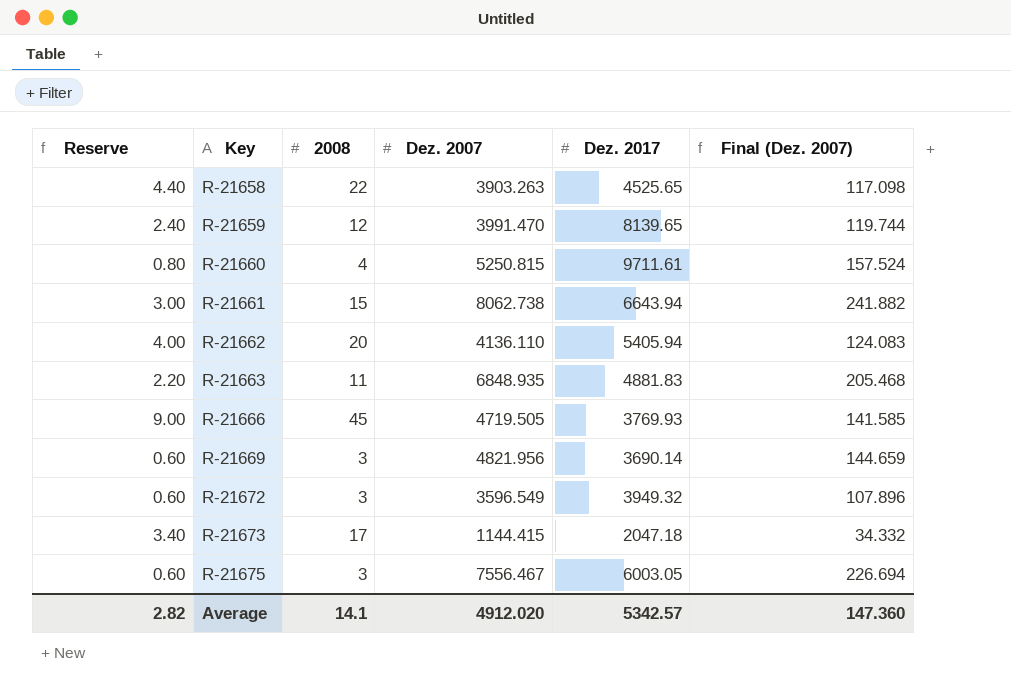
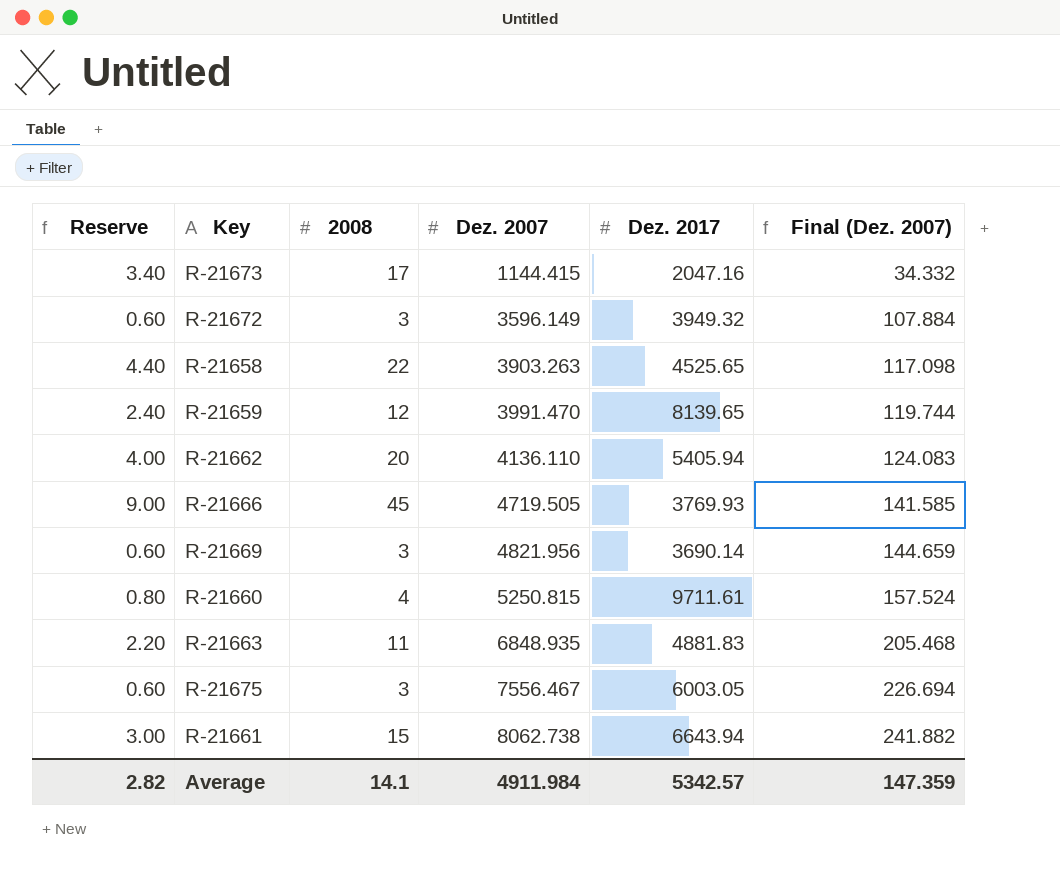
row order: Key ascending -> Dez. 2007 ascending
R-21673 | Dez. 2017: 2047.18 -> 2047.16
R-21672 | Dez. 2007: 3596.549 -> 3596.149
R-21672 | Final (Dez. 2007): 107.896 -> 107.884
Average | Dez. 2007: 4912.020 -> 4911.984
Average | Final (Dez. 2007): 147.360 -> 147.359

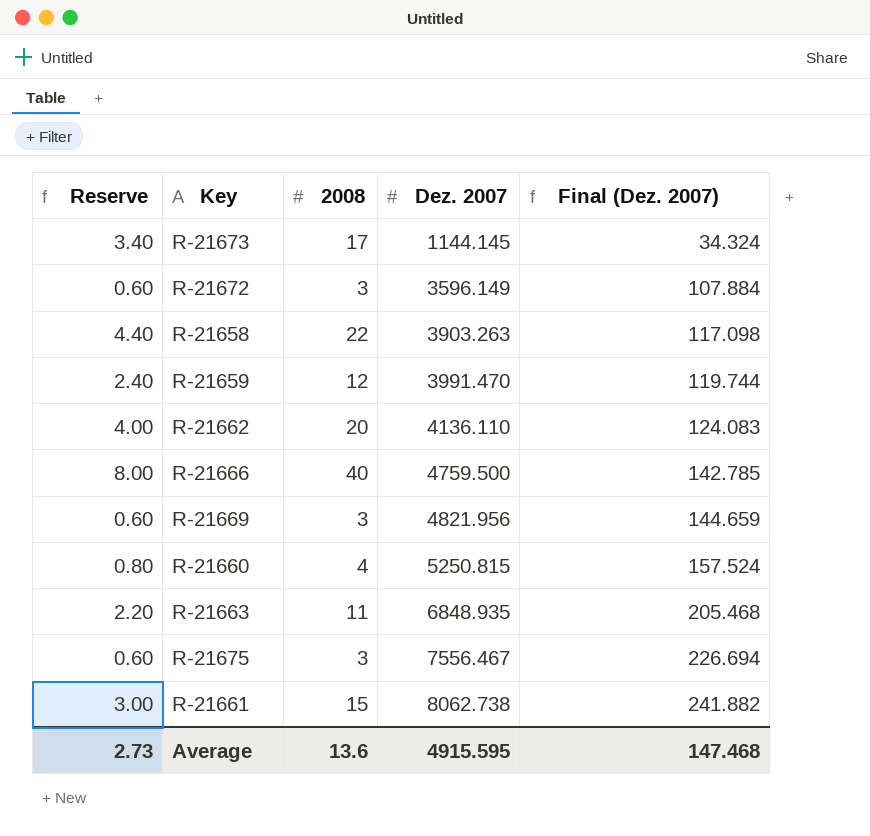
column Dez. 2017 | position: 5 -> none
R-21673 | Dez. 2007: 1144.415 -> 1144.145
R-21673 | Final (Dez. 2007): 34.332 -> 34.324
R-21666 | Reserve: 9.00 -> 8.00
R-21666 | 2008: 45 -> 40
R-21666 | Dez. 2007: 4719.505 -> 4759.500
R-21666 | Final (Dez. 2007): 141.585 -> 142.785
Average | Reserve: 2.82 -> 2.73
Average | 2008: 14.1 -> 13.6
Average | Dez. 2007: 4911.984 -> 4915.595
Average | Final (Dez. 2007): 147.359 -> 147.468

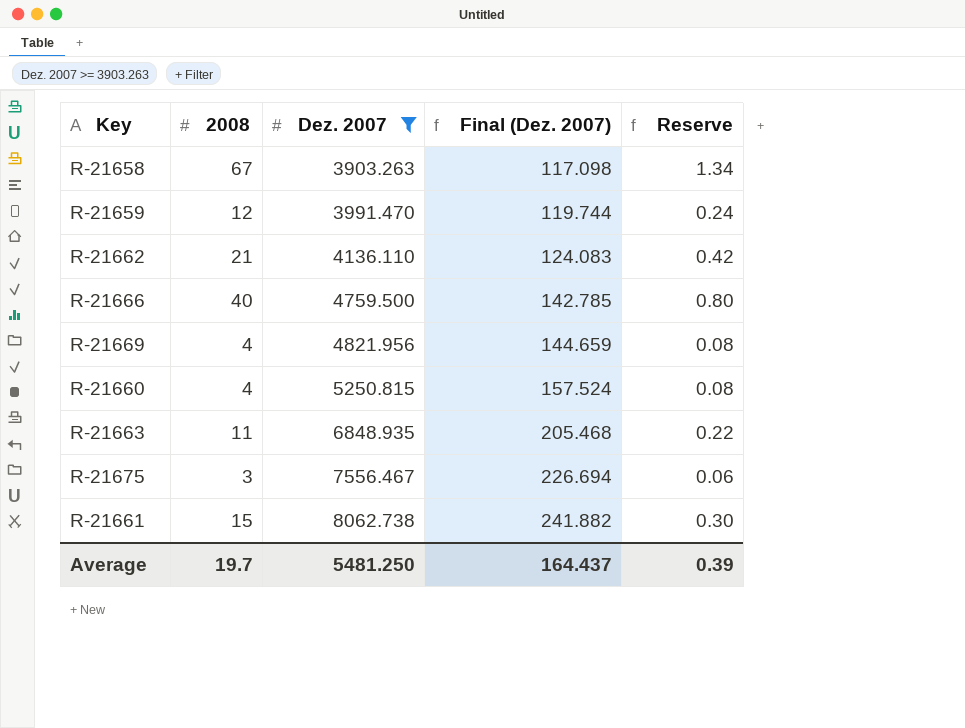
filter: none -> Dez. 2007 >= 3903.263
column Reserve | formula: [2008] * 0.2 -> [2008] * 0.02
column Reserve | position: 1 -> 5
R-21658 | 2008: 22 -> 67
R-21662 | 2008: 20 -> 21
R-21669 | 2008: 3 -> 4
Average | 2008: 13.6 -> 19.7
Average | Dez. 2007: 4915.595 -> 5481.250
Average | Final (Dez. 2007): 147.468 -> 164.437
Average | Reserve: 2.73 -> 0.39

